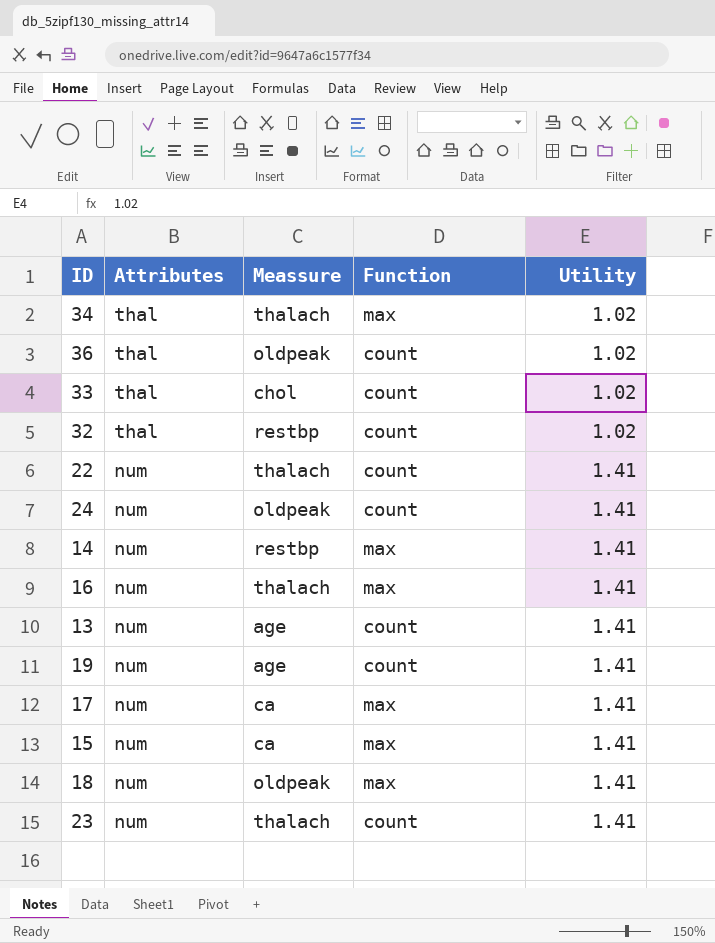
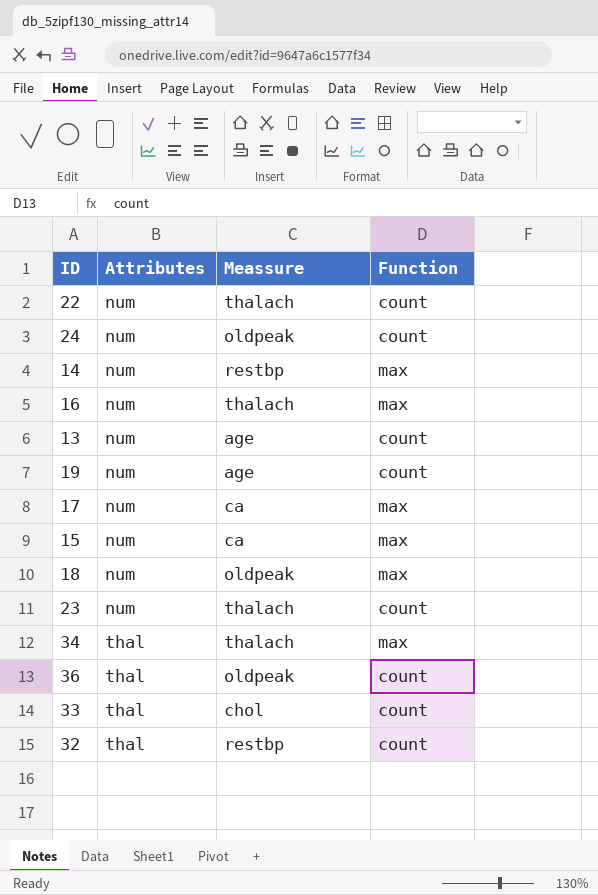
row order: Attributes descending -> Attributes ascending
column Utility | position: 5 -> none

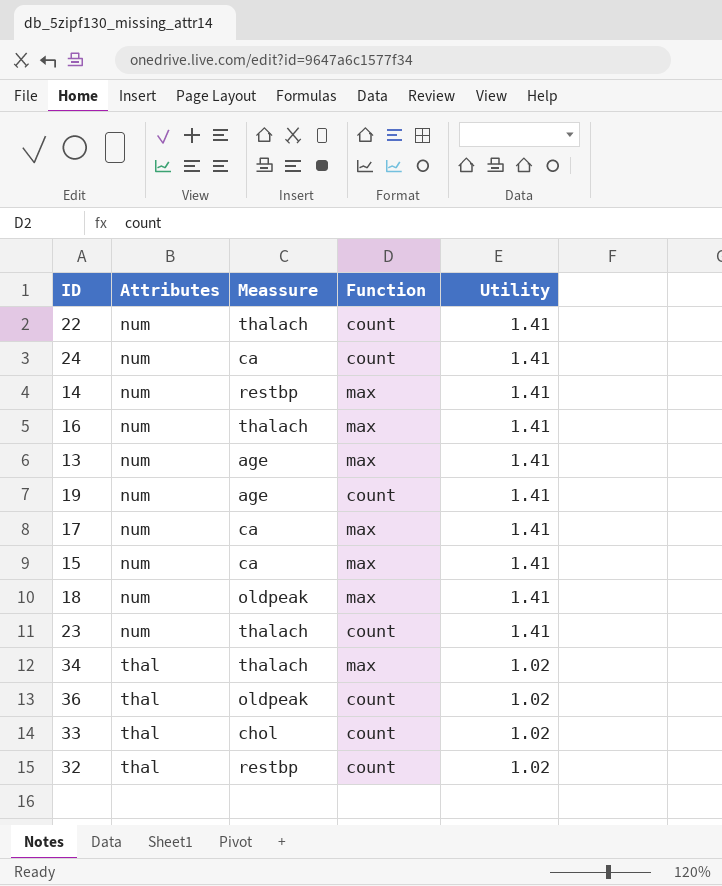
column Utility | position: none -> 5
24 | Meassure: oldpeak -> ca
13 | Function: count -> max

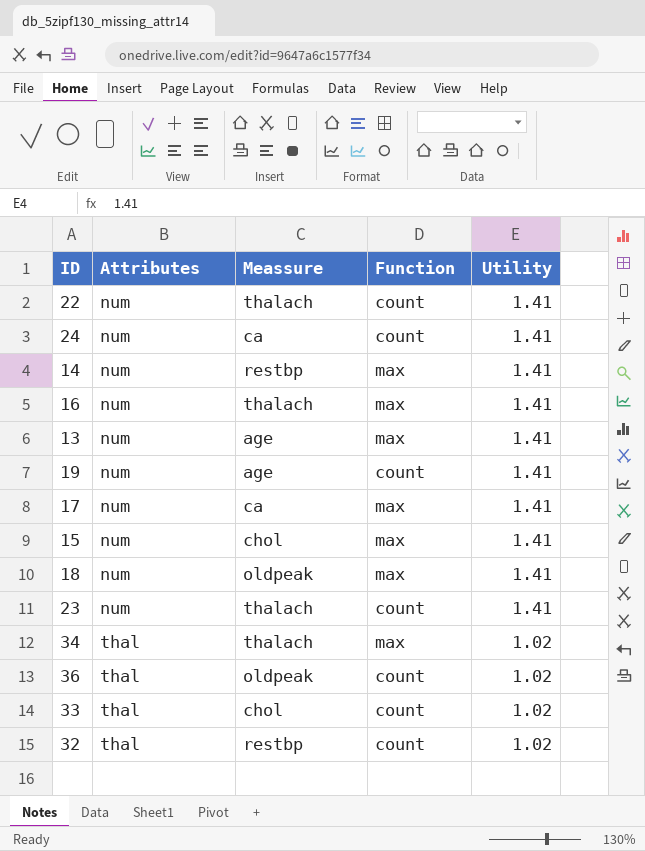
15 | Meassure: ca -> chol

